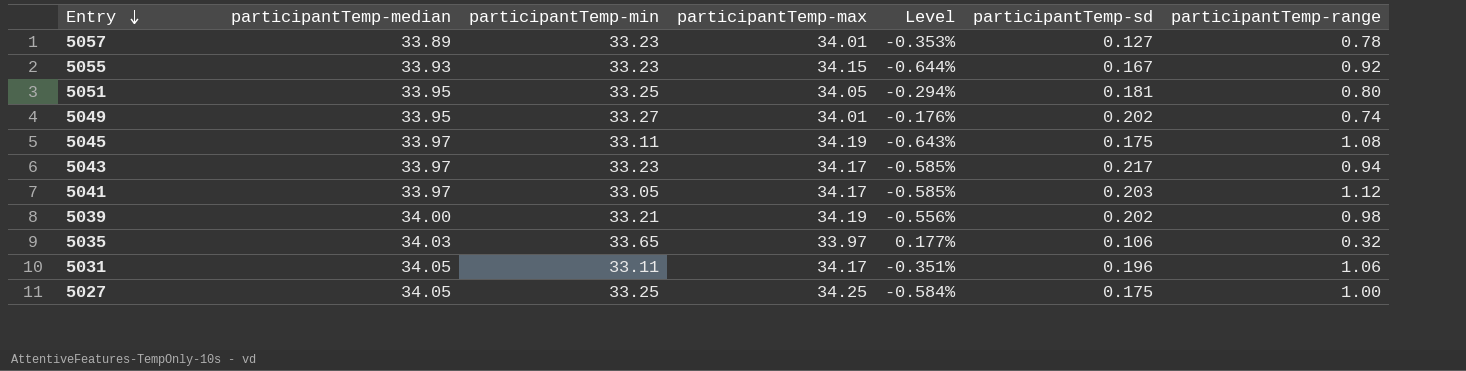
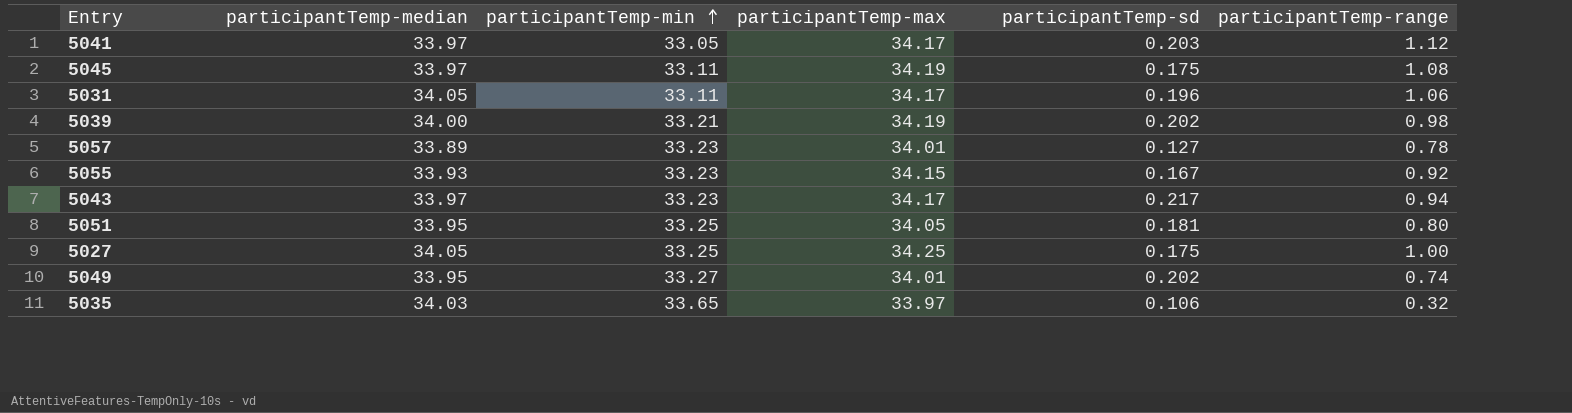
row order: Entry descending -> participantTemp-min ascending
column Level | formula: ([participantTemp-median] - [participantTemp-max]) / [participantTemp-max] -> none

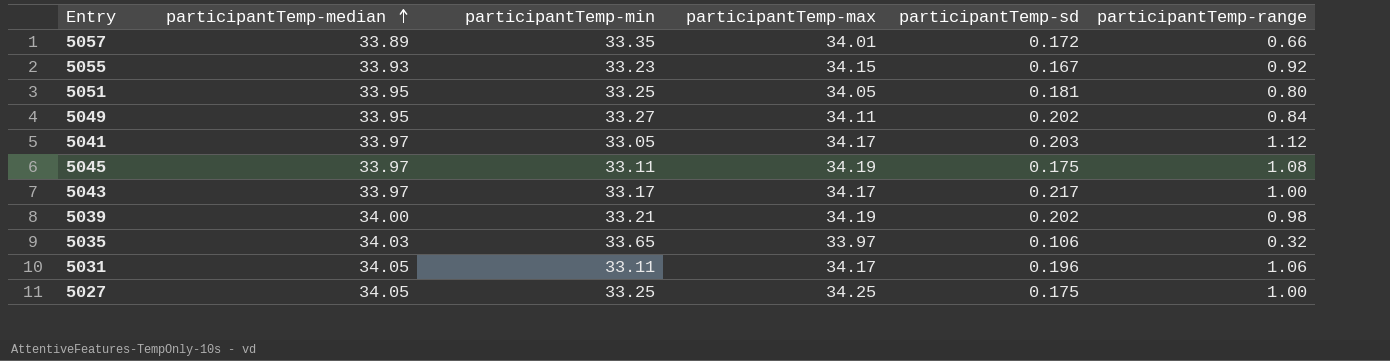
row order: participantTemp-min ascending -> participantTemp-median ascending
5057 | participantTemp-min: 33.23 -> 33.35
5057 | participantTemp-sd: 0.127 -> 0.172
5057 | participantTemp-range: 0.78 -> 0.66
5049 | participantTemp-max: 34.01 -> 34.11
5049 | participantTemp-range: 0.74 -> 0.84
5043 | participantTemp-min: 33.23 -> 33.17
5043 | participantTemp-range: 0.94 -> 1.00

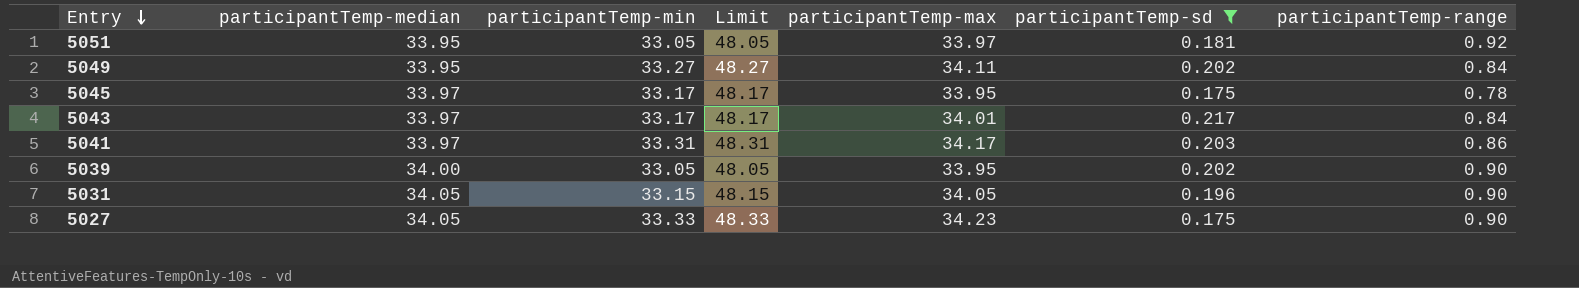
filter: none -> participantTemp-sd >= 0.175
row order: participantTemp-median ascending -> Entry descending
column Limit | formula: none -> [participantTemp-min] + 15
5051 | participantTemp-min: 33.25 -> 33.05
5051 | participantTemp-max: 34.05 -> 33.97
5051 | participantTemp-range: 0.80 -> 0.92
5045 | participantTemp-min: 33.11 -> 33.17
5045 | participantTemp-max: 34.19 -> 33.95
5045 | participantTemp-range: 1.08 -> 0.78
5043 | participantTemp-max: 34.17 -> 34.01
5043 | participantTemp-range: 1.00 -> 0.84
5041 | participantTemp-min: 33.05 -> 33.31
5041 | participantTemp-range: 1.12 -> 0.86
5039 | participantTemp-min: 33.21 -> 33.05
5039 | participantTemp-max: 34.19 -> 33.95
5039 | participantTemp-range: 0.98 -> 0.90
5031 | participantTemp-min: 33.11 -> 33.15
5031 | participantTemp-max: 34.17 -> 34.05
5031 | participantTemp-range: 1.06 -> 0.90
5027 | participantTemp-min: 33.25 -> 33.33
5027 | participantTemp-max: 34.25 -> 34.23
5027 | participantTemp-range: 1.00 -> 0.90

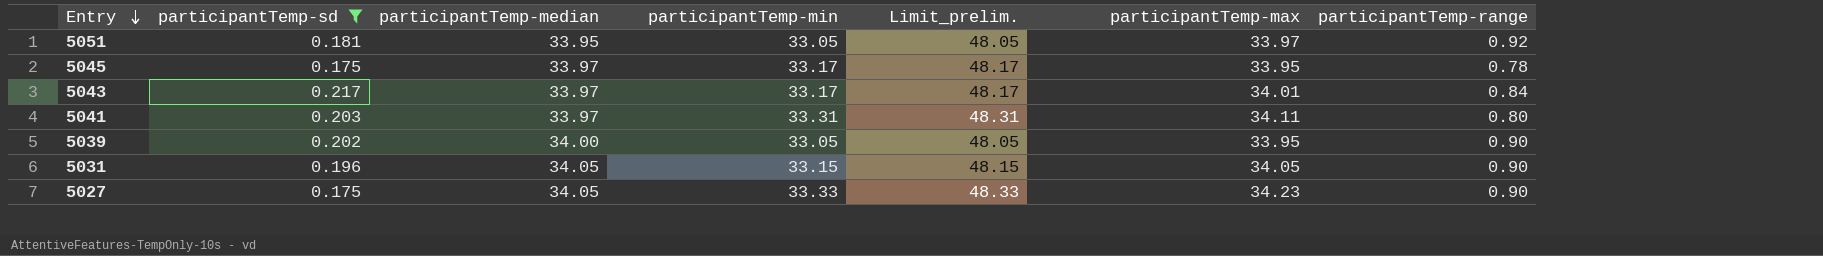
column participantTemp-sd | position: 6 -> 2
column name: Limit -> Limit_prelim.
row 5049: 33.95 | 33.27 | 48.27 | 34.11 | 0.202 | 0.84 -> none
5041 | participantTemp-max: 34.17 -> 34.11
5041 | participantTemp-range: 0.86 -> 0.80

